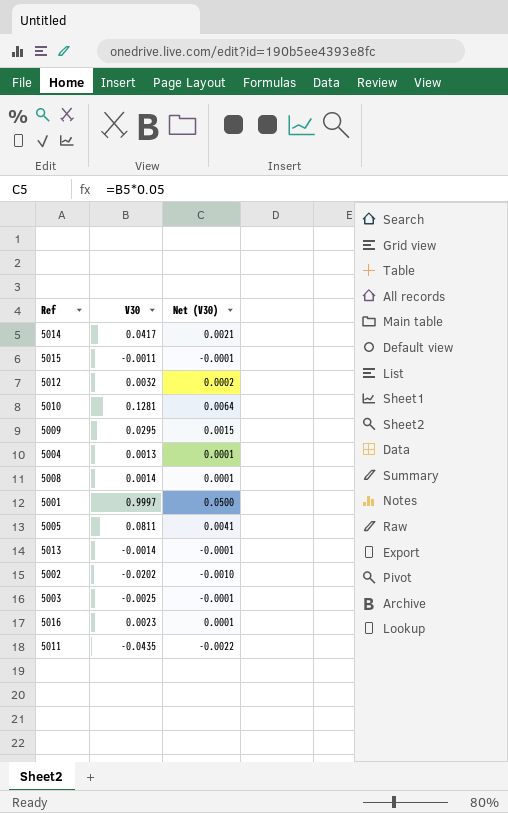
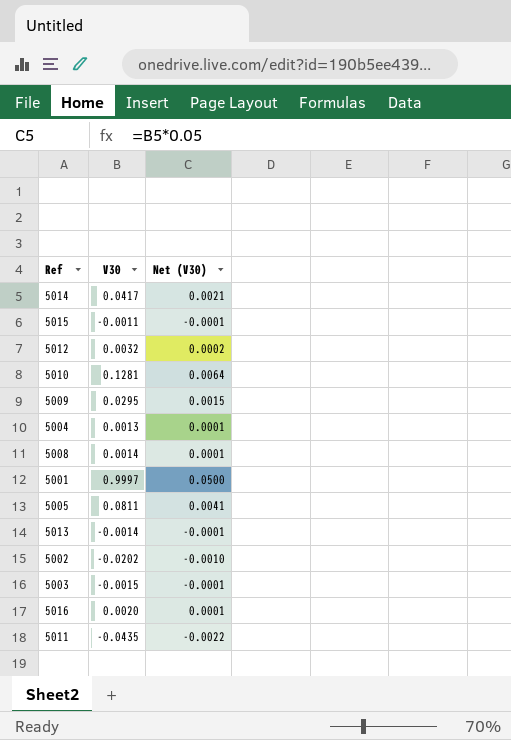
5003 | V30: -0.0025 -> -0.0015
5016 | V30: 0.0023 -> 0.0020

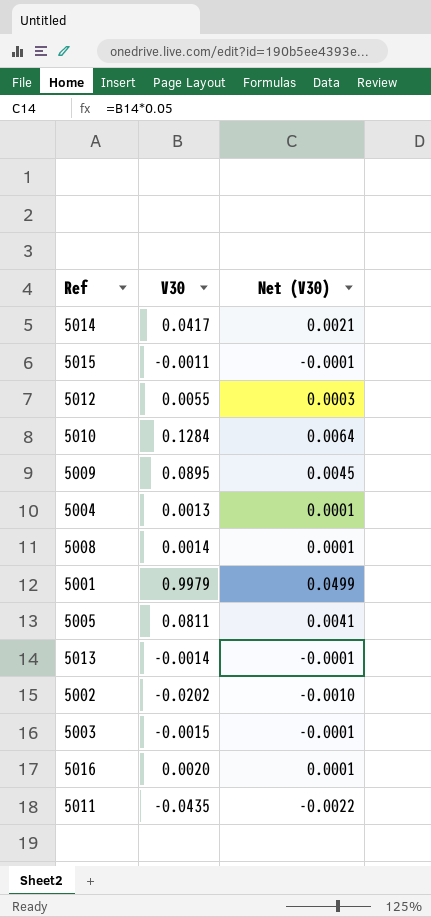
5012 | V30: 0.0032 -> 0.0055
5012 | Net (V30): 0.0002 -> 0.0003
5010 | V30: 0.1281 -> 0.1284
5009 | V30: 0.0295 -> 0.0895
5009 | Net (V30): 0.0015 -> 0.0045
5001 | V30: 0.9997 -> 0.9979
5001 | Net (V30): 0.0500 -> 0.0499

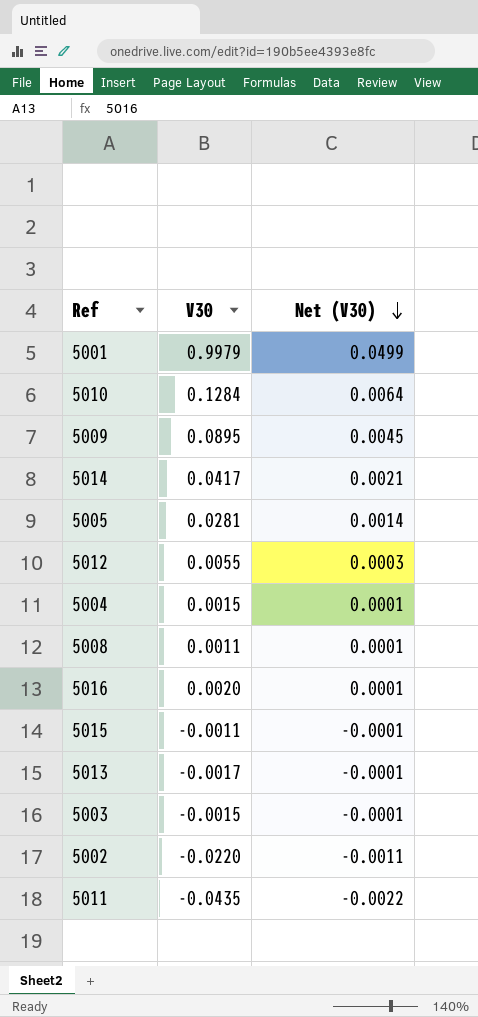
row order: none -> Net (V30) descending
5005 | V30: 0.0811 -> 0.0281
5005 | Net (V30): 0.0041 -> 0.0014
5004 | V30: 0.0013 -> 0.0015
5008 | V30: 0.0014 -> 0.0011
5013 | V30: -0.0014 -> -0.0017
5002 | V30: -0.0202 -> -0.0220
5002 | Net (V30): -0.0010 -> -0.0011

